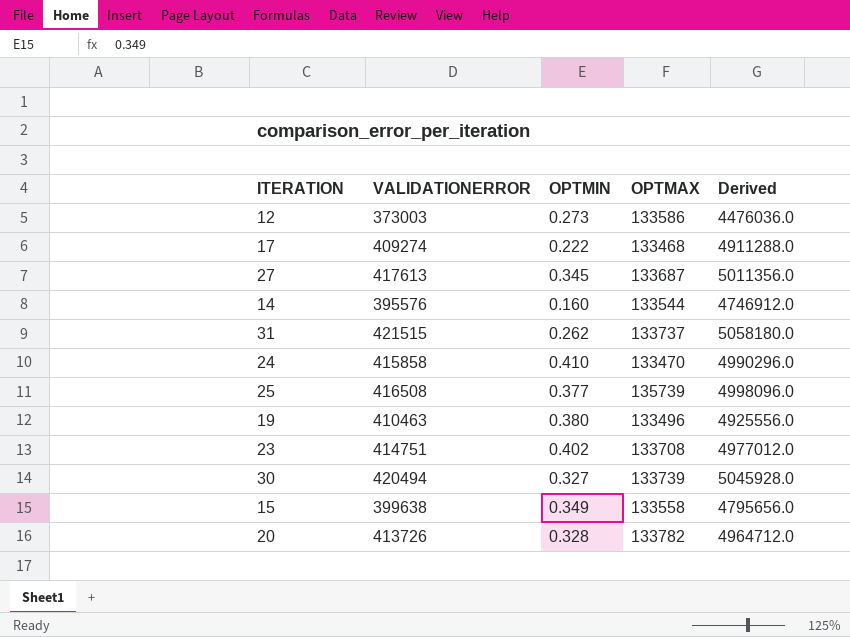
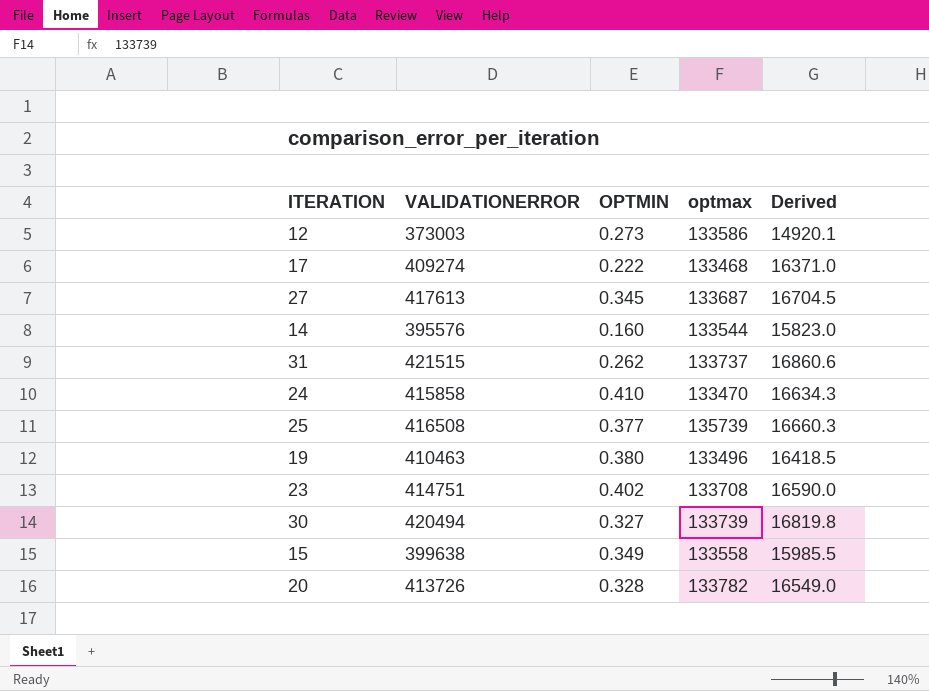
column name: OPTMAX -> optmax
column Derived | formula: [VALIDATIONERROR] * 12 -> [VALIDATIONERROR] * 0.04

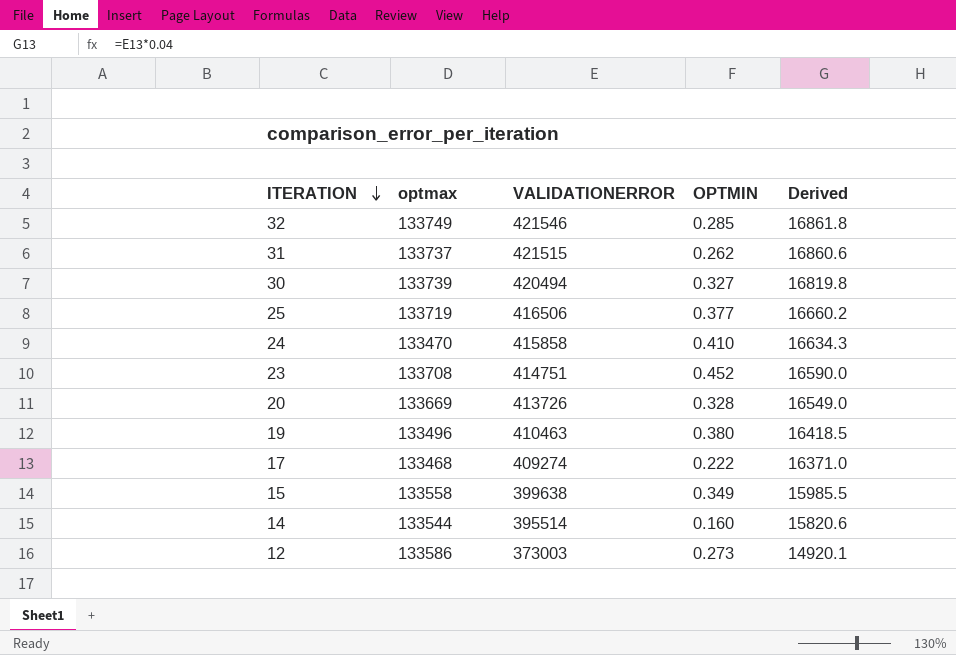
row order: none -> ITERATION descending
column optmax | position: 4 -> 2
row 27: 417613 | 0.345 | 133687 | 16704.5 -> none
row 32: none -> 133749 | 421546 | 0.285 | 16861.8
25 | optmax: 135739 -> 133719
25 | VALIDATIONERROR: 416508 -> 416506
25 | Derived: 16660.3 -> 16660.2
23 | OPTMIN: 0.402 -> 0.452
20 | optmax: 133782 -> 133669
14 | VALIDATIONERROR: 395576 -> 395514
14 | Derived: 15823.0 -> 15820.6

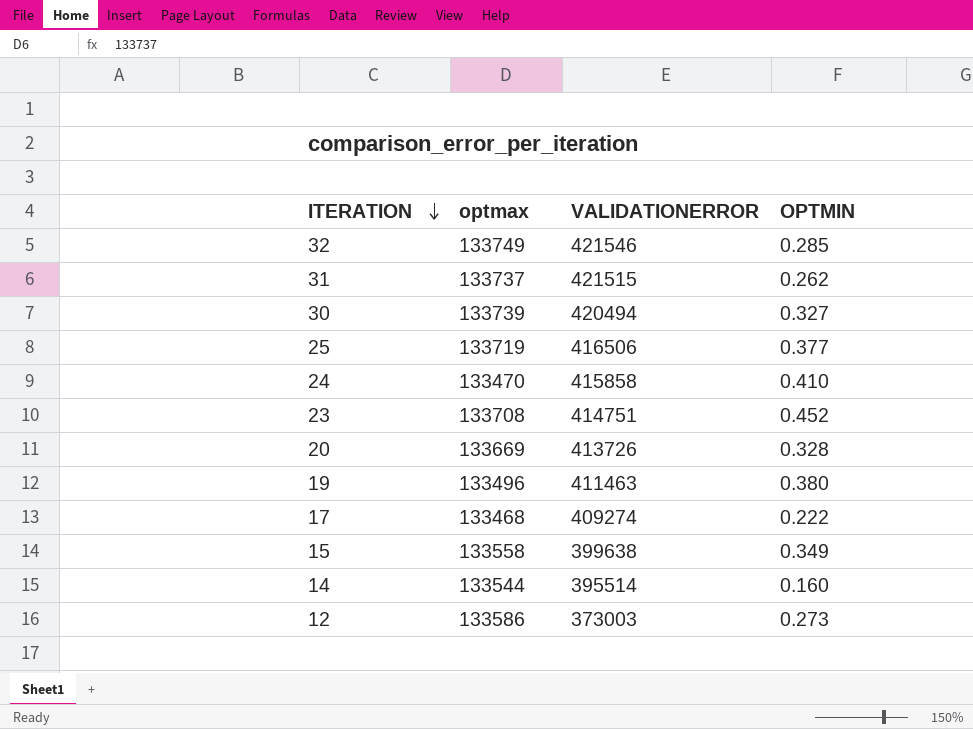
column Derived | formula: [VALIDATIONERROR] * 0.04 -> none
19 | VALIDATIONERROR: 410463 -> 411463

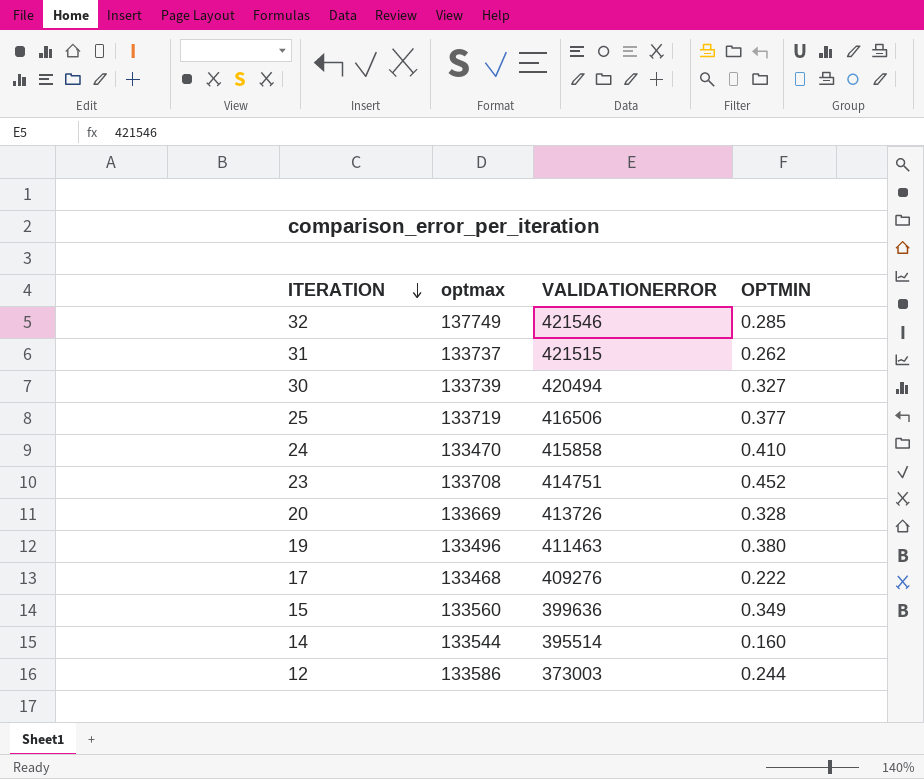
32 | optmax: 133749 -> 137749
17 | VALIDATIONERROR: 409274 -> 409276
15 | optmax: 133558 -> 133560
15 | VALIDATIONERROR: 399638 -> 399636
12 | OPTMIN: 0.273 -> 0.244

